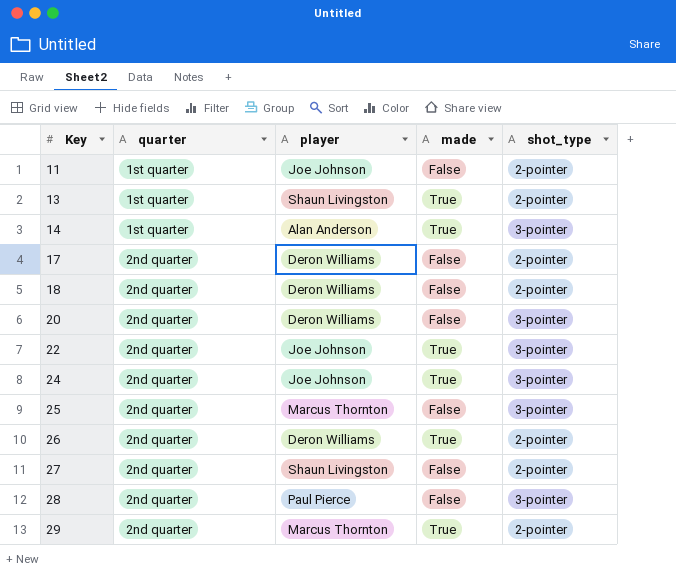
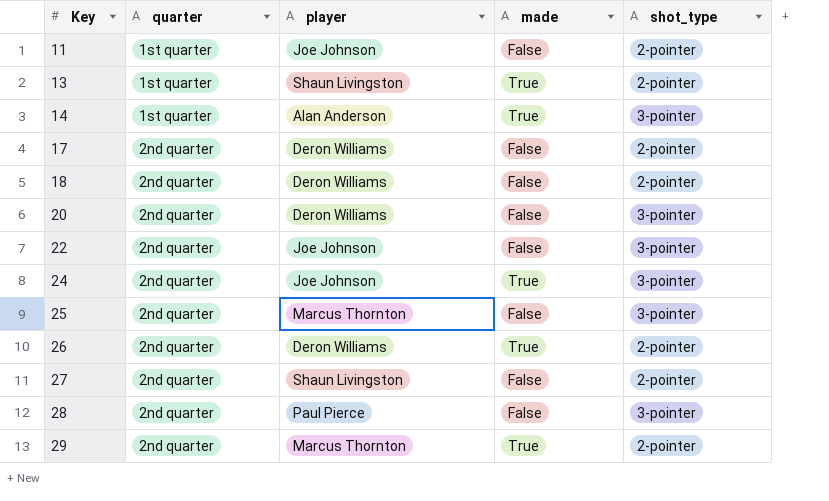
22 | made: True -> False

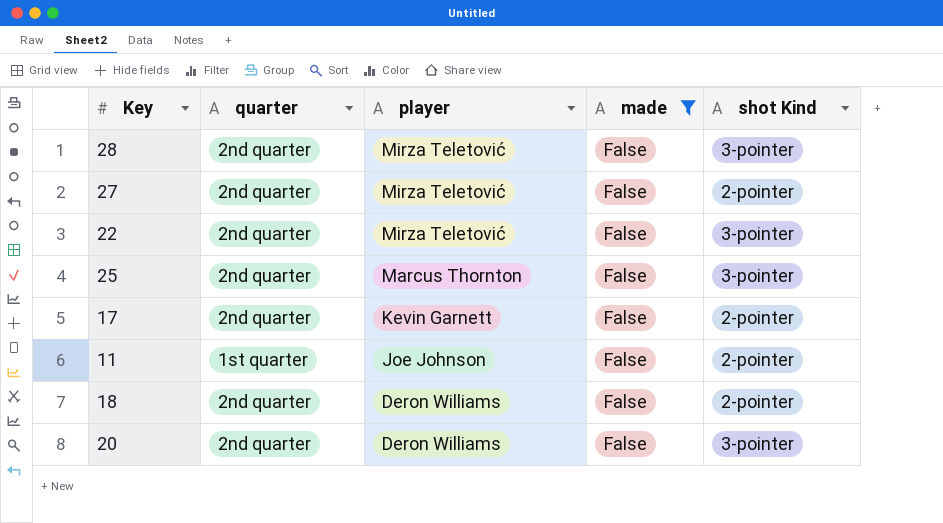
filter: none -> made = False
row order: Key ascending -> player descending
column name: shot_type -> shot Kind
28 | player: Paul Pierce -> Mirza Teletović
27 | player: Shaun Livingston -> Mirza Teletović
22 | player: Joe Johnson -> Mirza Teletović
17 | player: Deron Williams -> Kevin Garnett

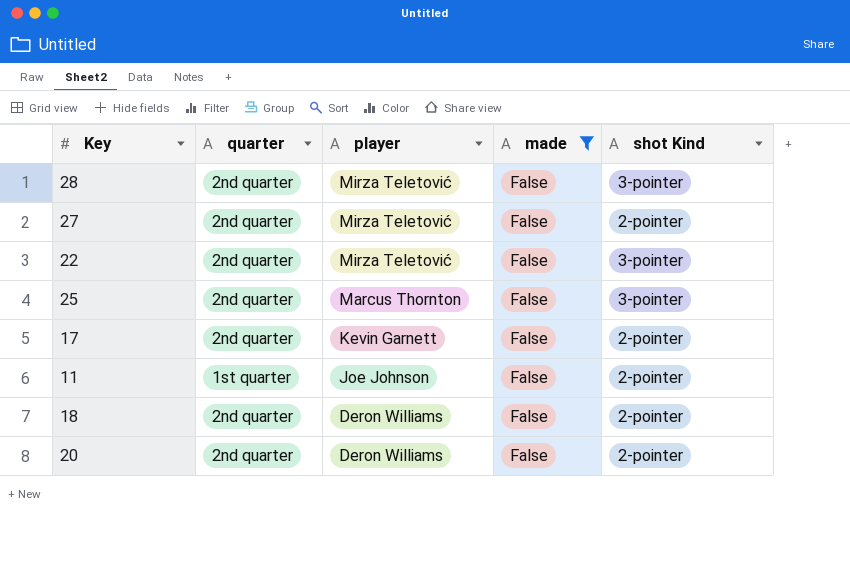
20 | shot Kind: 3-pointer -> 2-pointer

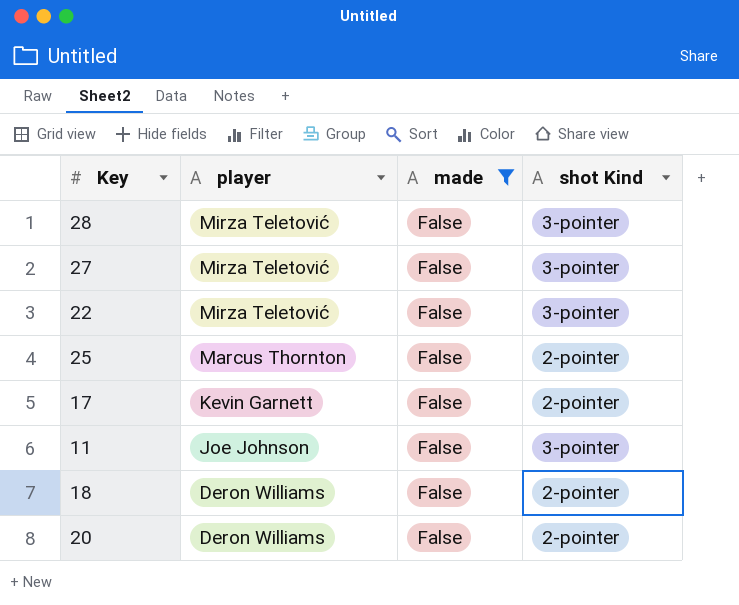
column quarter | position: 2 -> none
27 | shot Kind: 2-pointer -> 3-pointer
25 | shot Kind: 3-pointer -> 2-pointer
11 | shot Kind: 2-pointer -> 3-pointer

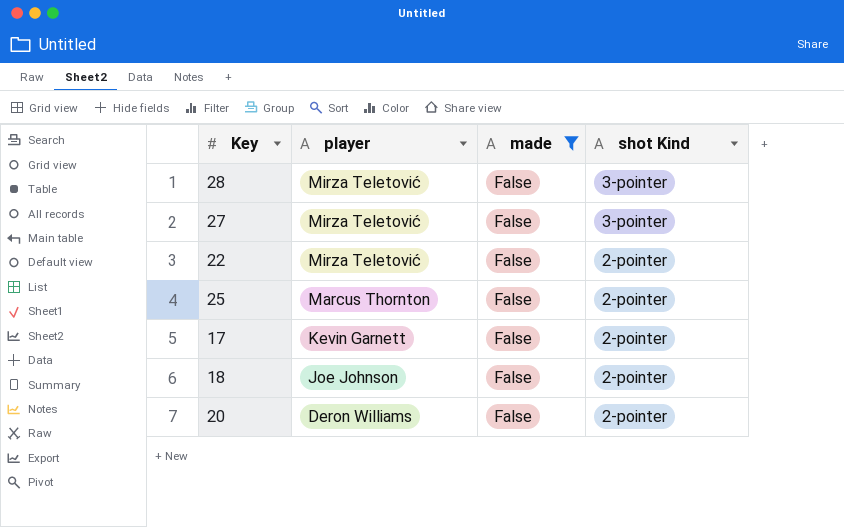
row 11: Joe Johnson | False | 3-pointer -> none
22 | shot Kind: 3-pointer -> 2-pointer
18 | player: Deron Williams -> Joe Johnson

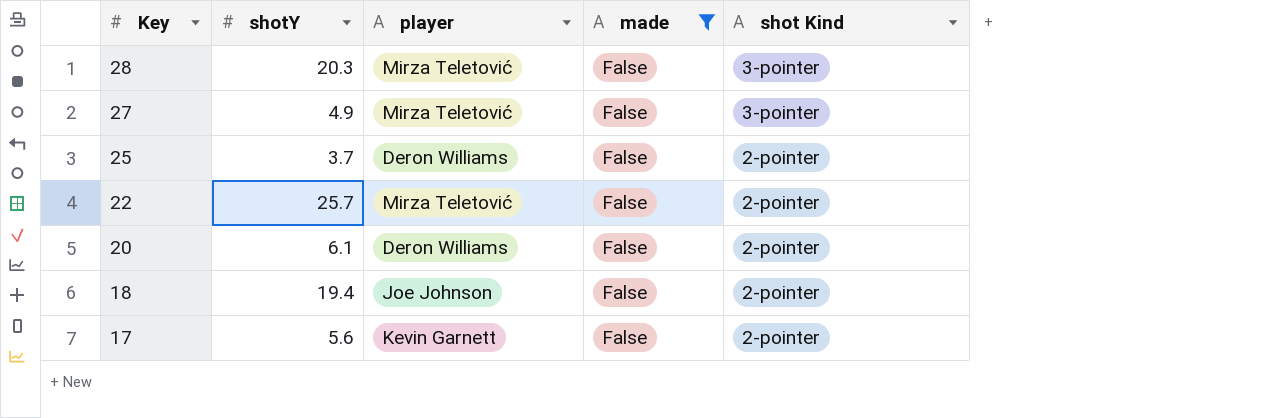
row order: player descending -> Key descending
column shotY | position: none -> 2
25 | player: Marcus Thornton -> Deron Williams

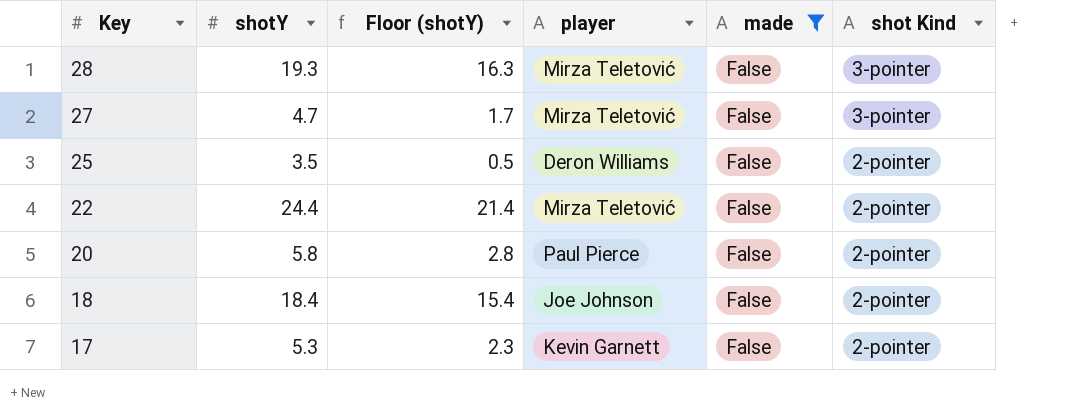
column Floor (shotY) | formula: none -> [shotY] - 3
28 | shotY: 20.3 -> 19.3
27 | shotY: 4.9 -> 4.7
25 | shotY: 3.7 -> 3.5
22 | shotY: 25.7 -> 24.4
20 | shotY: 6.1 -> 5.8
20 | player: Deron Williams -> Paul Pierce
18 | shotY: 19.4 -> 18.4
17 | shotY: 5.6 -> 5.3

